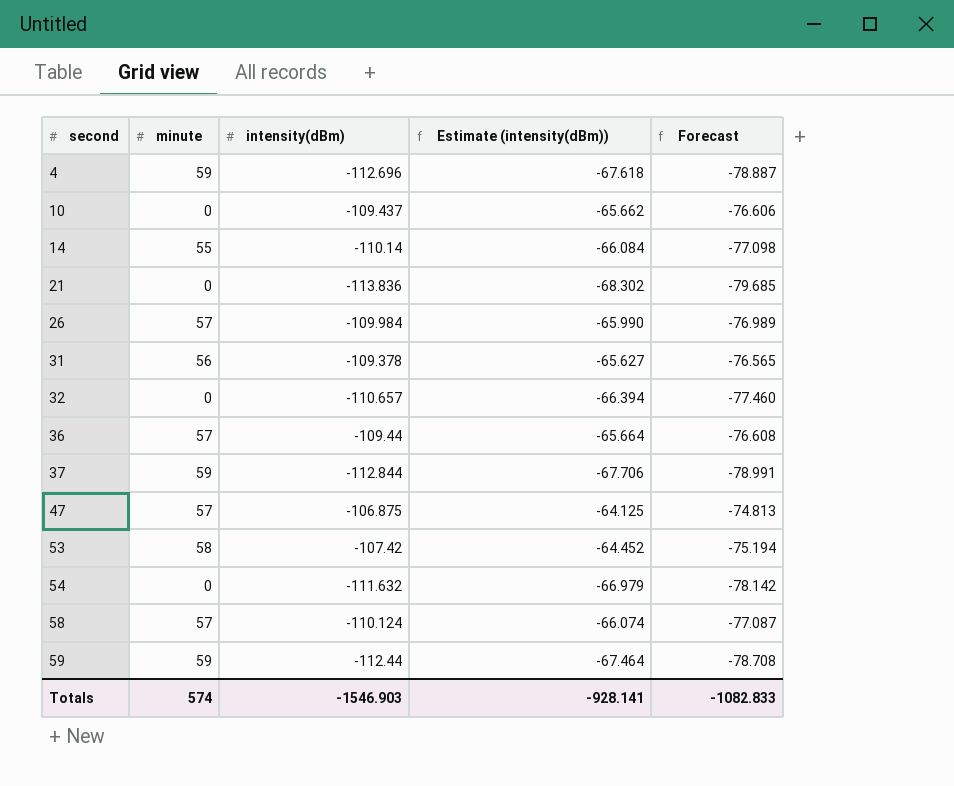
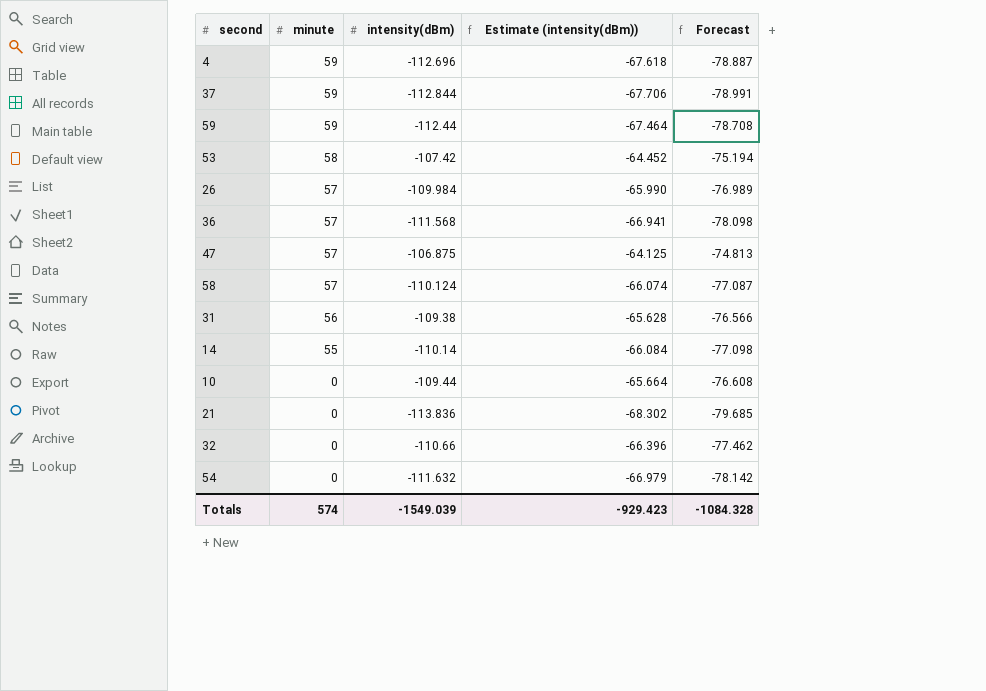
row order: second ascending -> minute descending
36 | intensity(dBm): -109.44 -> -111.568
36 | Estimate (intensity(dBm)): -65.664 -> -66.941
36 | Forecast: -76.608 -> -78.098
31 | intensity(dBm): -109.378 -> -109.38
31 | Estimate (intensity(dBm)): -65.627 -> -65.628
31 | Forecast: -76.565 -> -76.566
10 | intensity(dBm): -109.437 -> -109.44
10 | Estimate (intensity(dBm)): -65.662 -> -65.664
10 | Forecast: -76.606 -> -76.608
32 | intensity(dBm): -110.657 -> -110.66
32 | Estimate (intensity(dBm)): -66.394 -> -66.396
32 | Forecast: -77.460 -> -77.462
Totals | intensity(dBm): -1546.903 -> -1549.039
Totals | Estimate (intensity(dBm)): -928.141 -> -929.423
Totals | Forecast: -1082.833 -> -1084.328

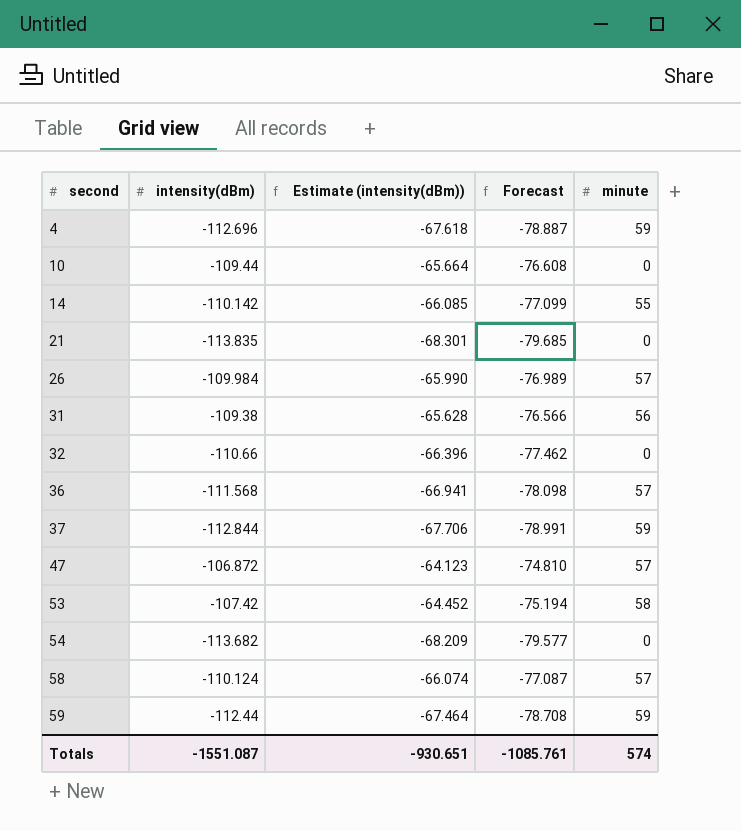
row order: minute descending -> second ascending
column minute | position: 2 -> 5
14 | intensity(dBm): -110.14 -> -110.142
14 | Estimate (intensity(dBm)): -66.084 -> -66.085
14 | Forecast: -77.098 -> -77.099
21 | intensity(dBm): -113.836 -> -113.835
21 | Estimate (intensity(dBm)): -68.302 -> -68.301
47 | intensity(dBm): -106.875 -> -106.872
47 | Estimate (intensity(dBm)): -64.125 -> -64.123
47 | Forecast: -74.813 -> -74.810
54 | intensity(dBm): -111.632 -> -113.682
54 | Estimate (intensity(dBm)): -66.979 -> -68.209
54 | Forecast: -78.142 -> -79.577
Totals | intensity(dBm): -1549.039 -> -1551.087
Totals | Estimate (intensity(dBm)): -929.423 -> -930.651
Totals | Forecast: -1084.328 -> -1085.761

